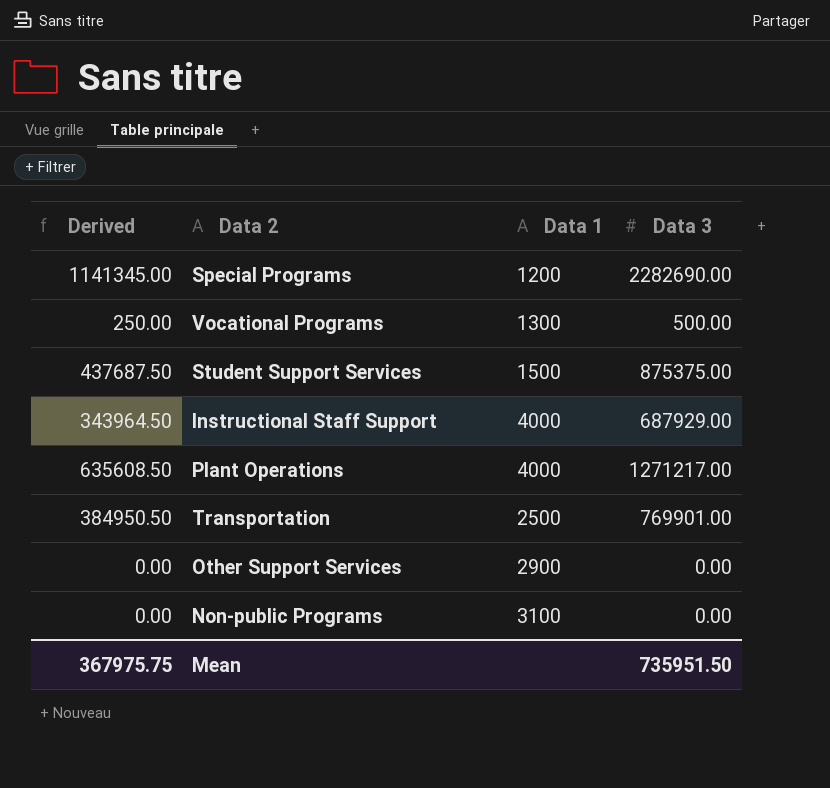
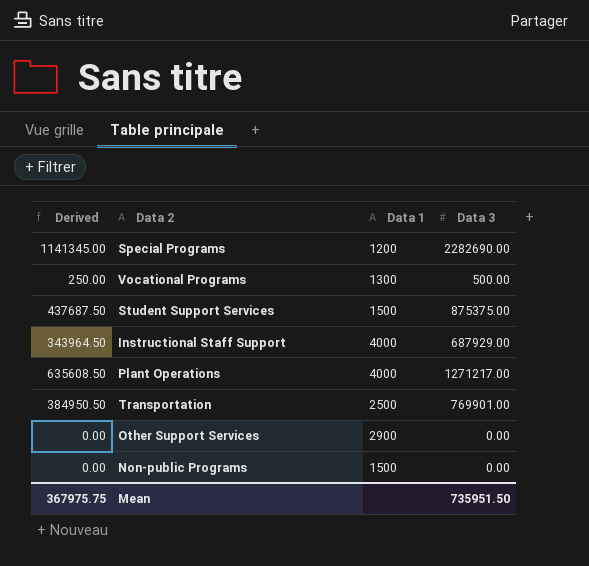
Non-public Programs | Data 1: 3100 -> 1500

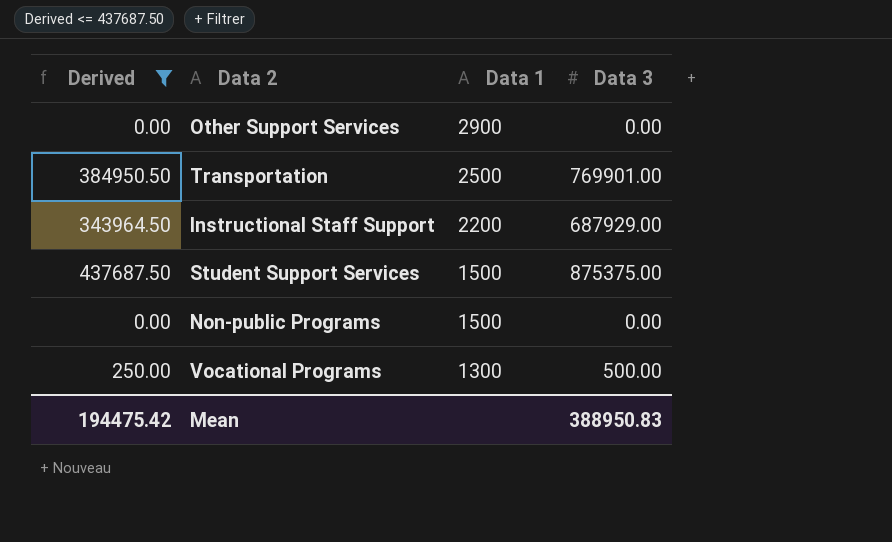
filter: none -> Derived <= 437687.50
row order: none -> Data 1 descending
Instructional Staff Support | Data 1: 4000 -> 2200
Mean | Derived: 367975.75 -> 194475.42
Mean | Data 3: 735951.50 -> 388950.83

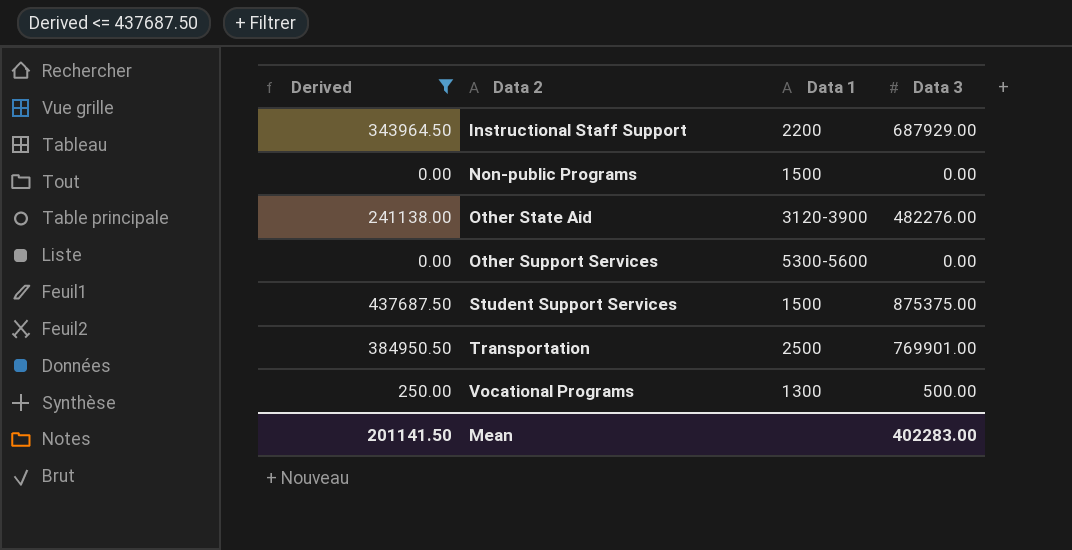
row order: Data 1 descending -> Data 2 ascending
row Other State Aid: none -> 241138.00 | 3120-3900 | 482276.00
Other Support Services | Data 1: 2900 -> 5300-5600
Mean | Derived: 194475.42 -> 201141.50
Mean | Data 3: 388950.83 -> 402283.00

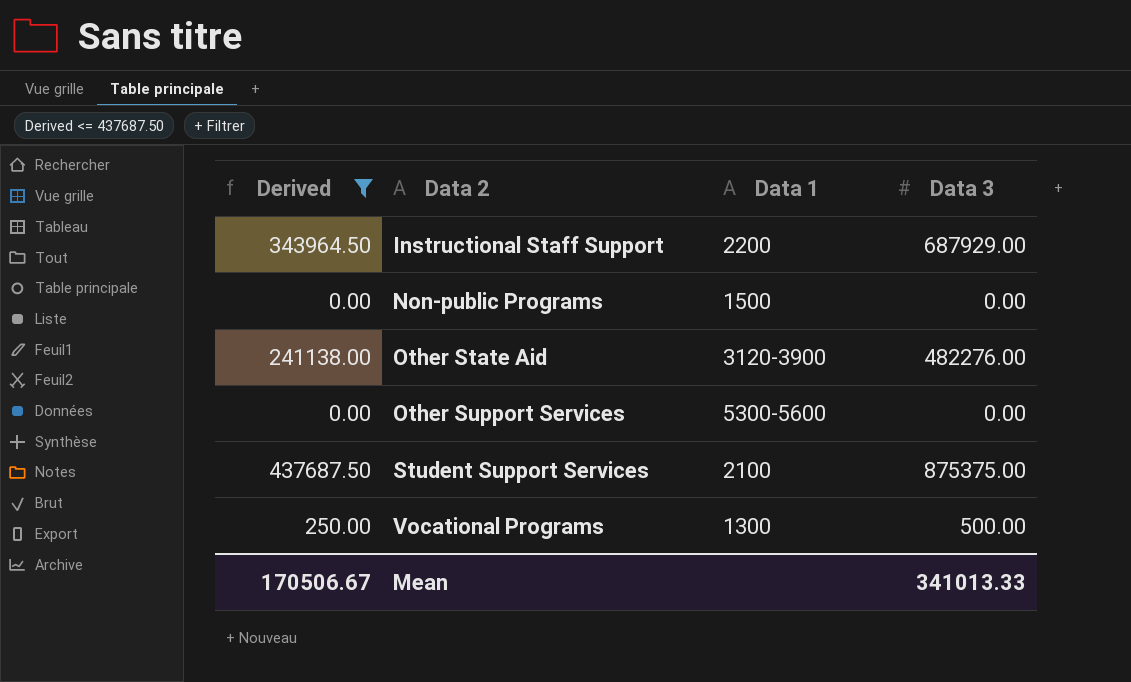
row Transportation: 384950.50 | 2500 | 769901.00 -> none
Student Support Services | Data 1: 1500 -> 2100
Mean | Derived: 201141.50 -> 170506.67
Mean | Data 3: 402283.00 -> 341013.33

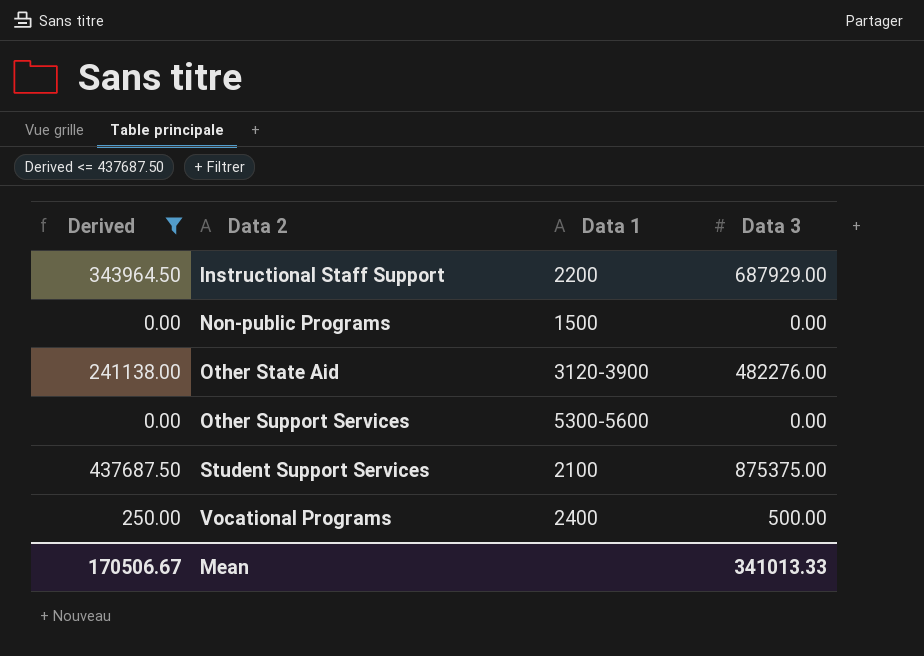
Vocational Programs | Data 1: 1300 -> 2400

